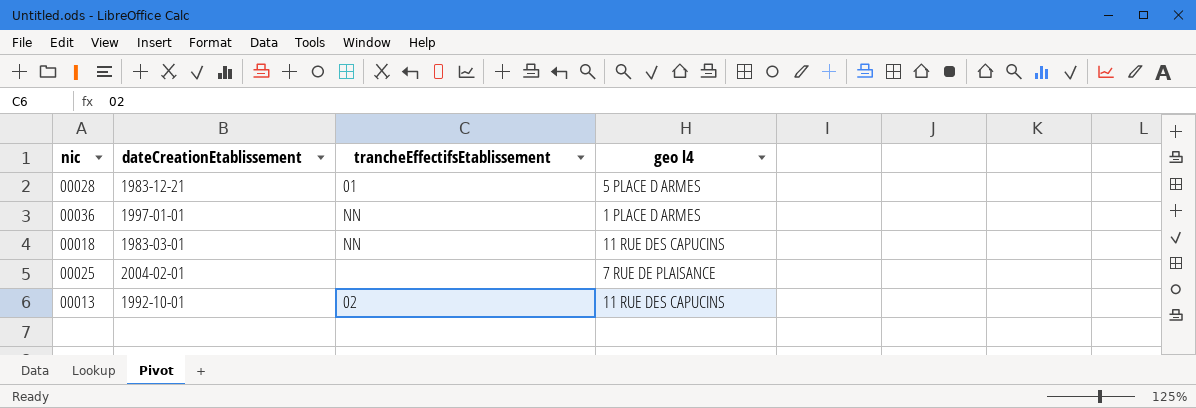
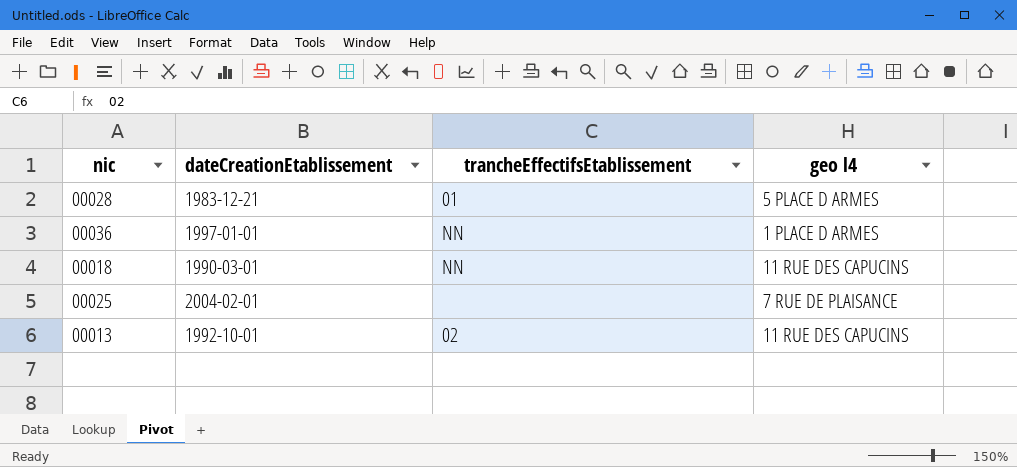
00018 | dateCreationEtablissement: 1983-03-01 -> 1990-03-01

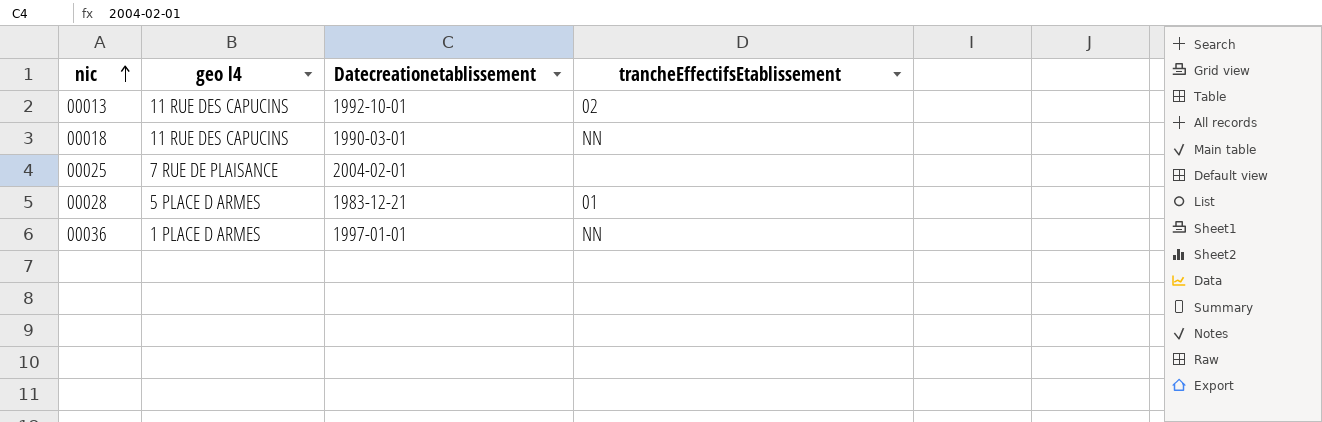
row order: none -> nic ascending
column geo l4 | position: 4 -> 2
column name: dateCreationEtablissement -> Datecreationetablissement

